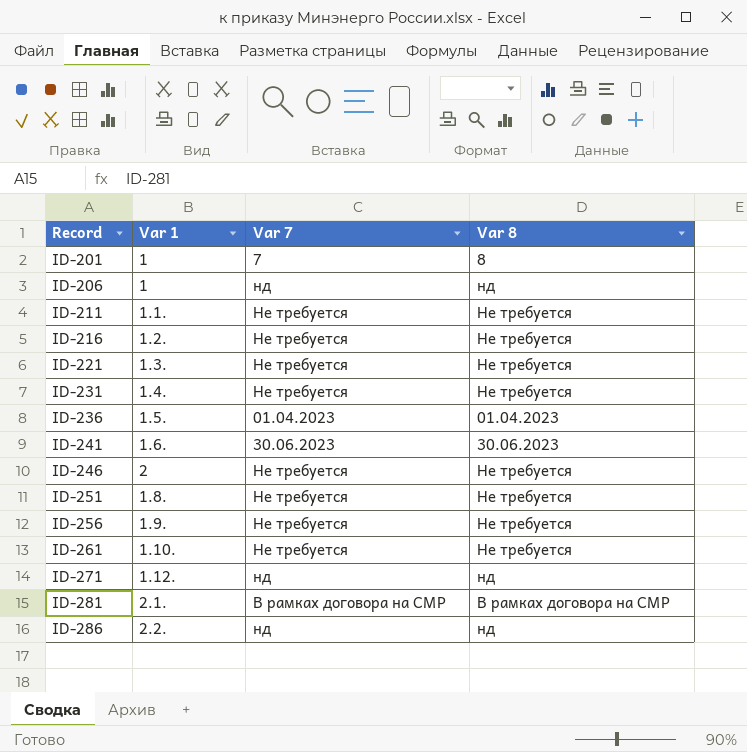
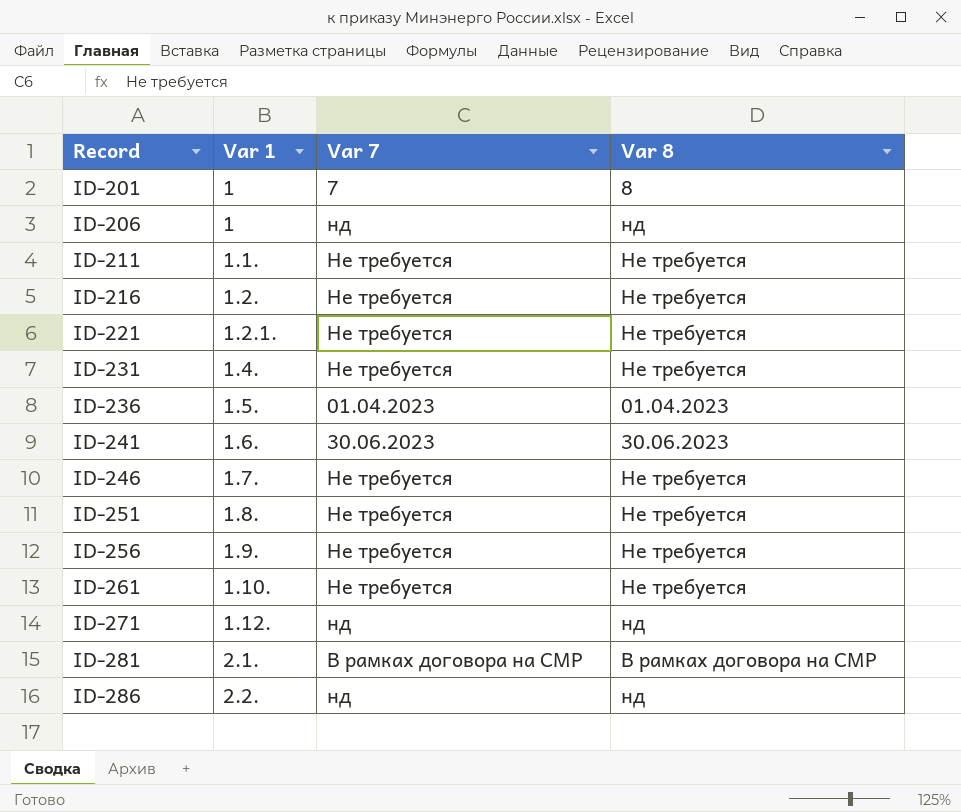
ID-221 | Var 1: 1.3. -> 1.2.1.
ID-246 | Var 1: 2 -> 1.7.

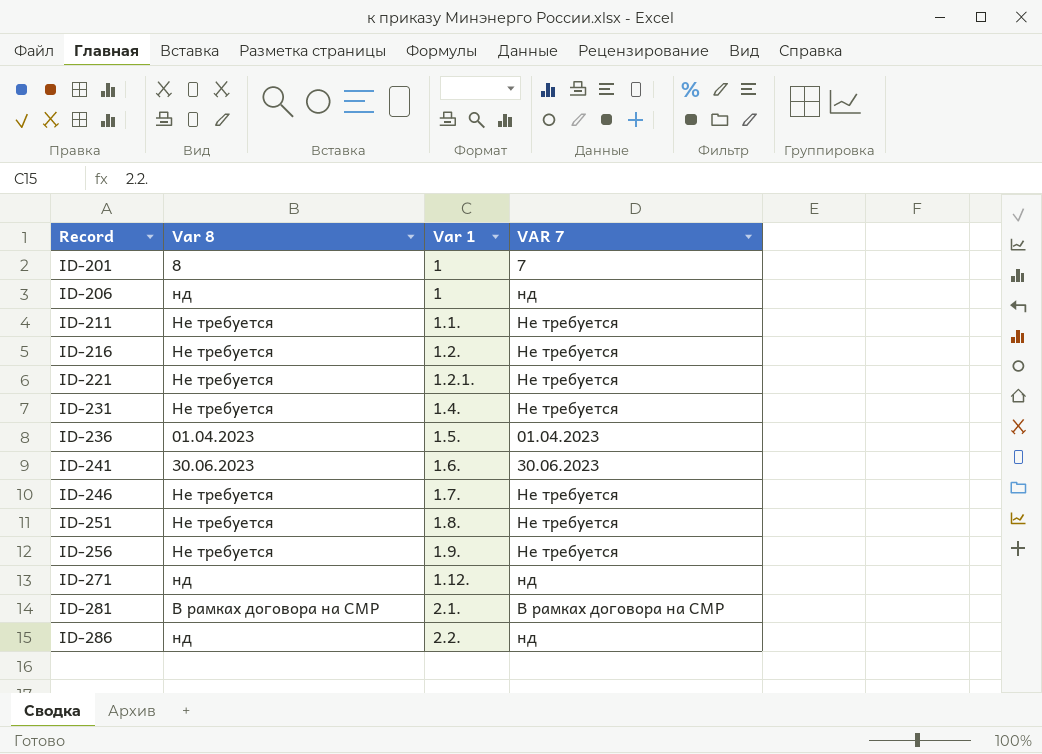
column Var 8 | position: 4 -> 2
column name: Var 7 -> VAR 7
row ID-261: 1.10. | Не требуется | Не требуется -> none

